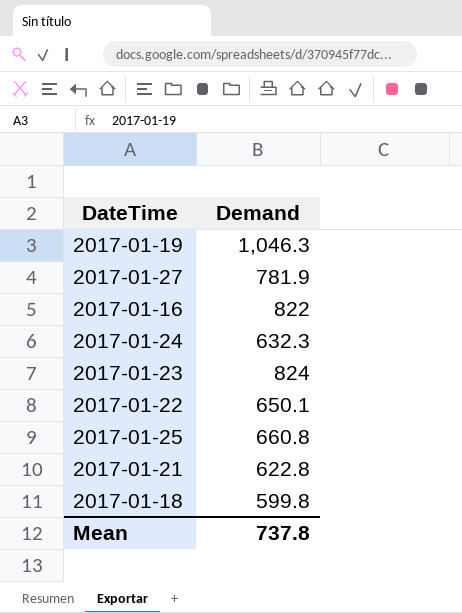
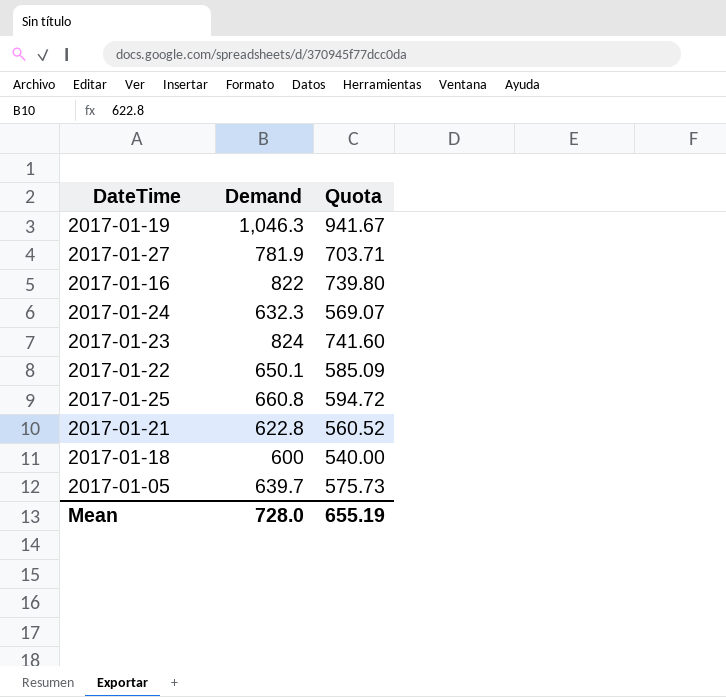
column Quota | formula: none -> [Demand] * 0.9
2017-01-18 | Demand: 599.8 -> 600
row 2017-01-05: none -> 639.7 | 575.73
Mean | Demand: 737.8 -> 728.0

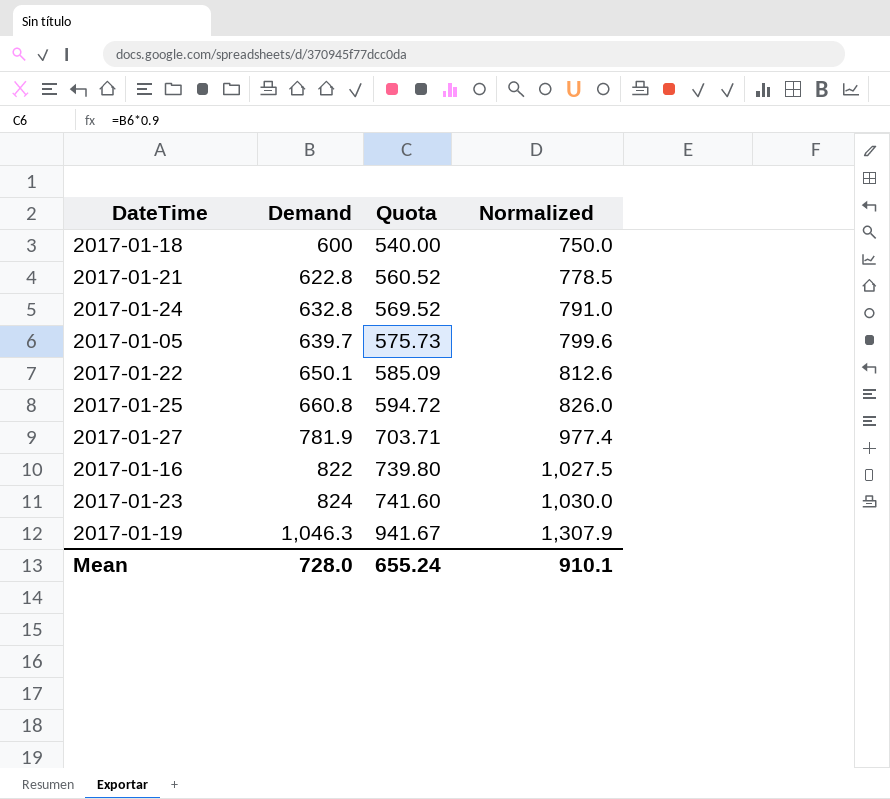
row order: none -> Demand ascending
column Normalized | formula: none -> [Demand] * 1.25
2017-01-24 | Demand: 632.3 -> 632.8
2017-01-24 | Quota: 569.07 -> 569.52
Mean | Quota: 655.19 -> 655.24

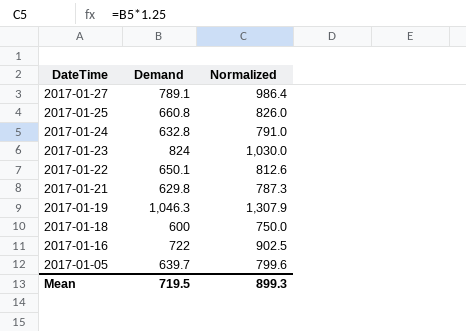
row order: Demand ascending -> DateTime descending
column Quota | formula: [Demand] * 0.9 -> none
2017-01-27 | Demand: 781.9 -> 789.1
2017-01-27 | Normalized: 977.4 -> 986.4
2017-01-21 | Demand: 622.8 -> 629.8
2017-01-21 | Normalized: 778.5 -> 787.3
2017-01-16 | Demand: 822 -> 722
2017-01-16 | Normalized: 1,027.5 -> 902.5
Mean | Demand: 728.0 -> 719.5
Mean | Normalized: 910.1 -> 899.3

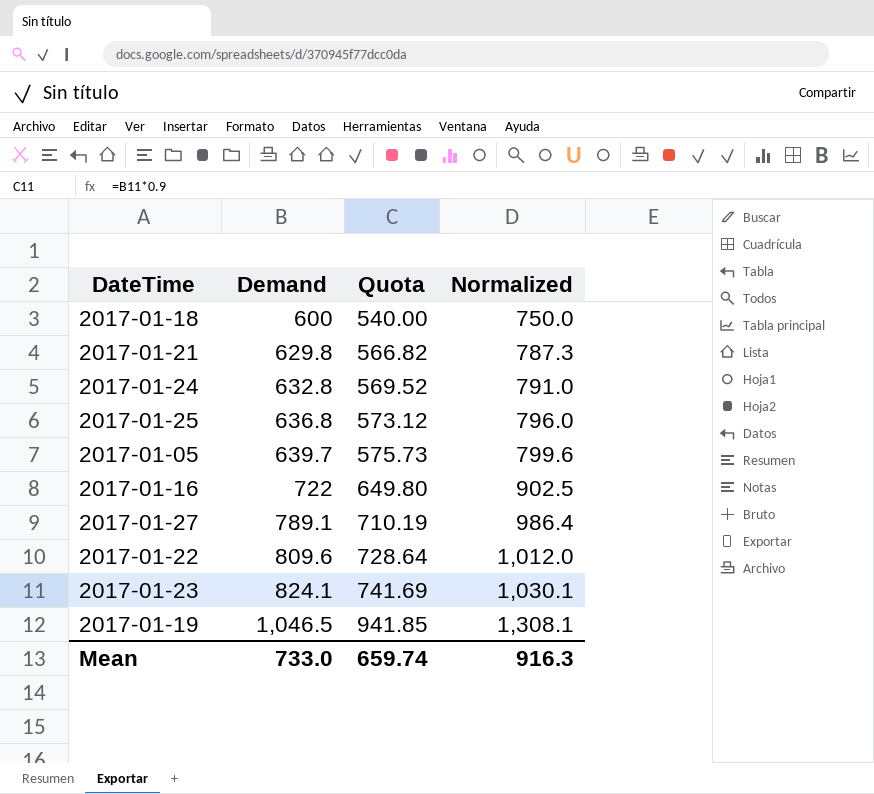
row order: DateTime descending -> Demand ascending
column Quota | formula: none -> [Demand] * 0.9
2017-01-25 | Demand: 660.8 -> 636.8
2017-01-25 | Normalized: 826.0 -> 796.0
2017-01-22 | Demand: 650.1 -> 809.6
2017-01-22 | Normalized: 812.6 -> 1,012.0
2017-01-23 | Demand: 824 -> 824.1
2017-01-23 | Normalized: 1,030.0 -> 1,030.1
2017-01-19 | Demand: 1,046.3 -> 1,046.5
2017-01-19 | Normalized: 1,307.9 -> 1,308.1
Mean | Demand: 719.5 -> 733.0
Mean | Normalized: 899.3 -> 916.3

